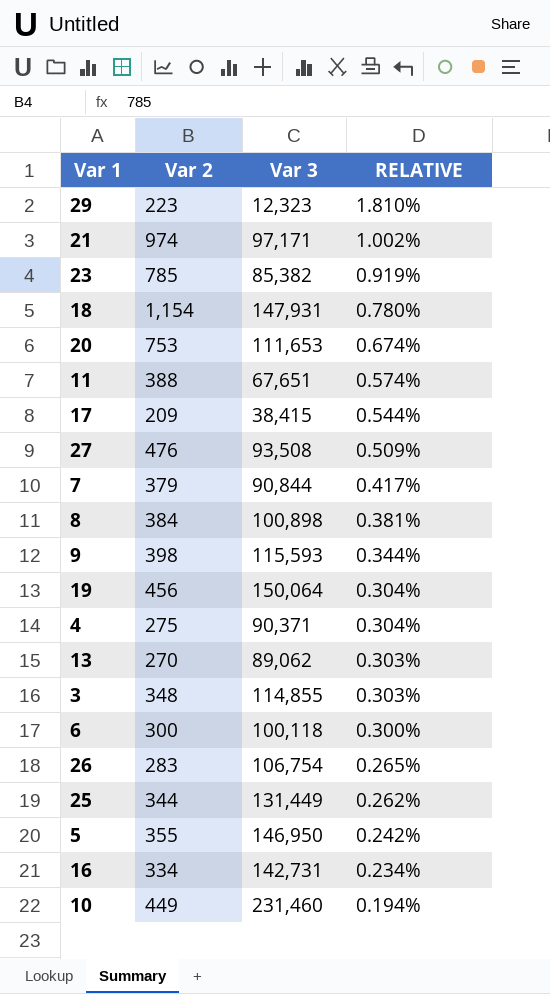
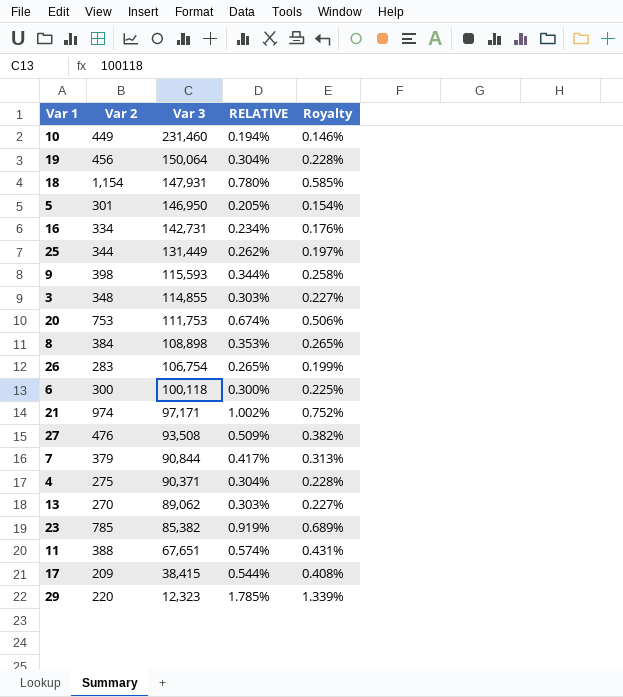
row order: RELATIVE descending -> Var 3 descending
column Royalty | formula: none -> [RELATIVE] * 0.75
5 | Var 2: 355 -> 301
5 | RELATIVE: 0.242% -> 0.205%
20 | Var 3: 111,653 -> 111,753
8 | Var 3: 100,898 -> 108,898
8 | RELATIVE: 0.381% -> 0.353%
29 | Var 2: 223 -> 220
29 | RELATIVE: 1.810% -> 1.785%

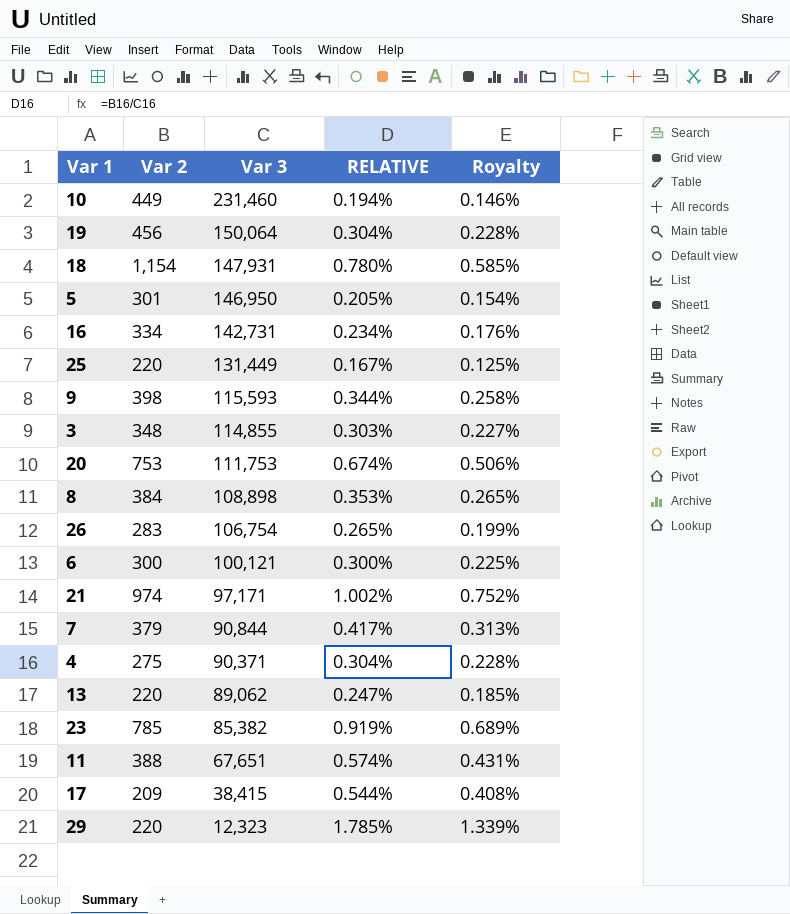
row 27: 476 | 93,508 | 0.509% | 0.382% -> none
25 | Var 2: 344 -> 220
25 | RELATIVE: 0.262% -> 0.167%
25 | Royalty: 0.197% -> 0.125%
6 | Var 3: 100,118 -> 100,121
13 | Var 2: 270 -> 220
13 | RELATIVE: 0.303% -> 0.247%
13 | Royalty: 0.227% -> 0.185%

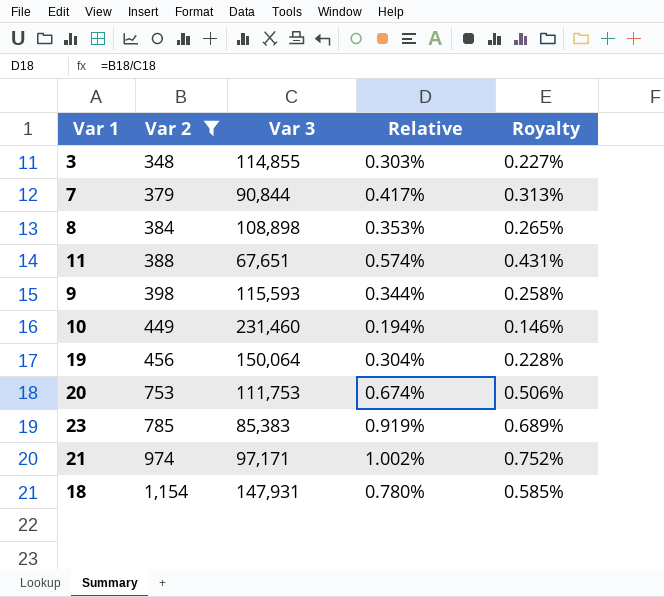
filter: none -> Var 2 >= 348
row order: Var 3 descending -> Var 2 ascending
column name: RELATIVE -> Relative
23 | Var 3: 85,382 -> 85,383

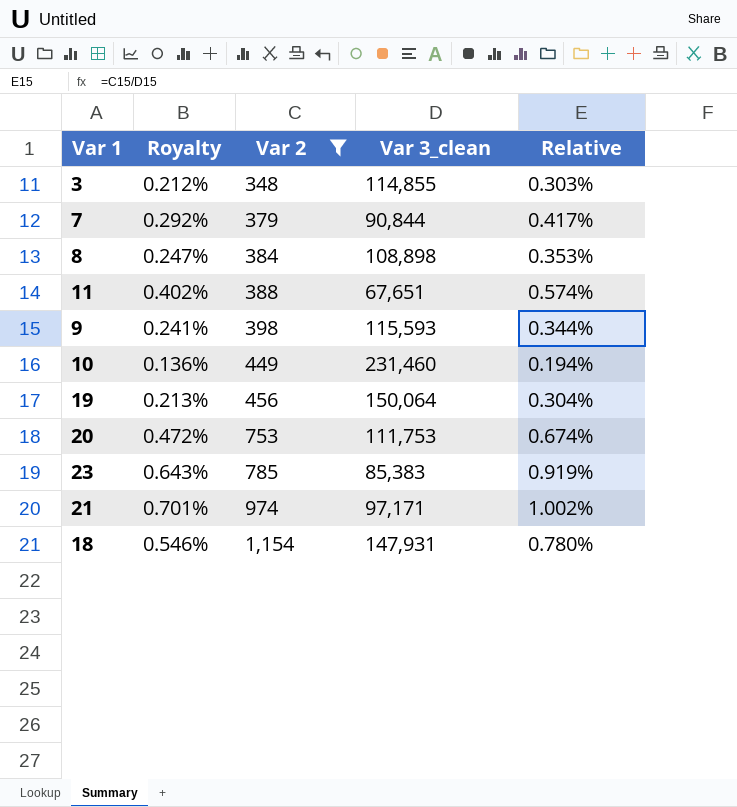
column Royalty | formula: [Relative] * 0.75 -> [Relative] * 0.7
column Royalty | position: 5 -> 2
column name: Var 3 -> Var 3_clean

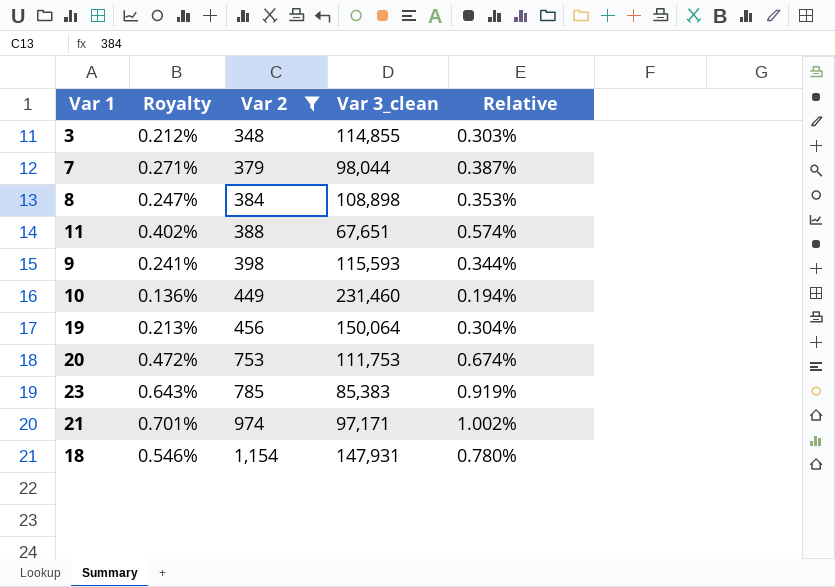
7 | Royalty: 0.292% -> 0.271%
7 | Var 3_clean: 90,844 -> 98,044
7 | Relative: 0.417% -> 0.387%

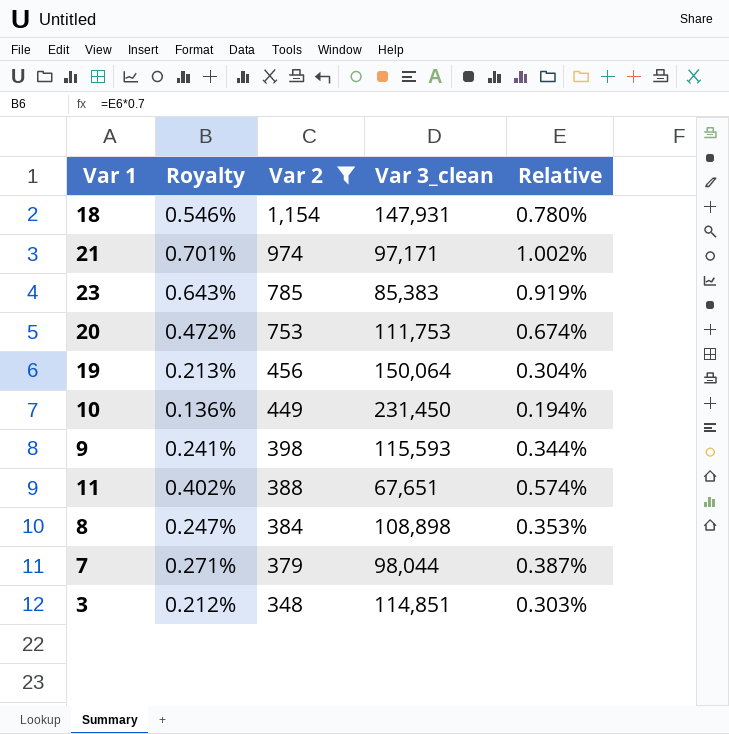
row order: Var 2 ascending -> Var 2 descending
10 | Var 3_clean: 231,460 -> 231,450
3 | Var 3_clean: 114,855 -> 114,851

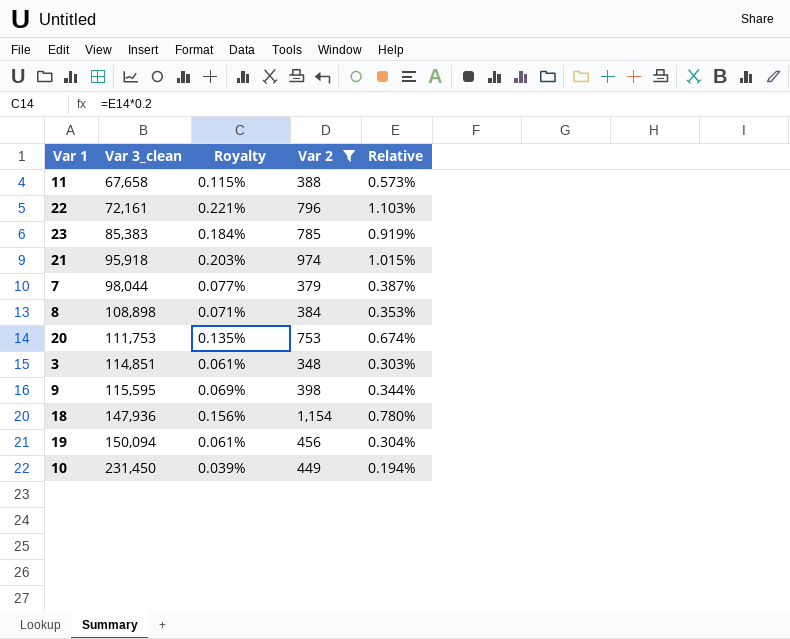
row order: Var 2 descending -> Var 3_clean ascending
column Var 3_clean | position: 4 -> 2
column Royalty | formula: [Relative] * 0.7 -> [Relative] * 0.2
11 | Var 3_clean: 67,651 -> 67,658
11 | Relative: 0.574% -> 0.573%
row 22: none -> 72,161 | 0.221% | 796 | 1.103%
21 | Var 3_clean: 97,171 -> 95,918
21 | Relative: 1.002% -> 1.015%
9 | Var 3_clean: 115,593 -> 115,595
18 | Var 3_clean: 147,931 -> 147,936
19 | Var 3_clean: 150,064 -> 150,094

